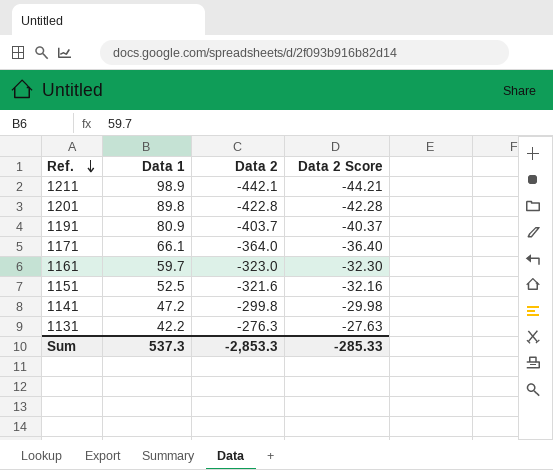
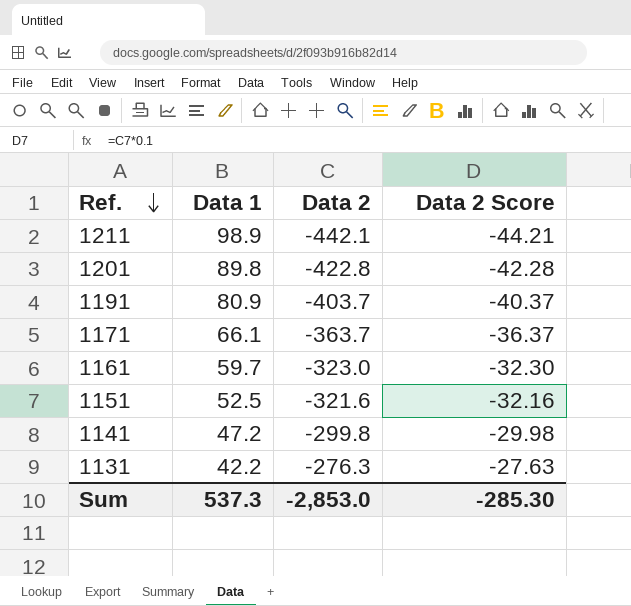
1171 | Data 2: -364.0 -> -363.7
1171 | Data 2 Score: -36.40 -> -36.37
Sum | Data 2: -2,853.3 -> -2,853.0
Sum | Data 2 Score: -285.33 -> -285.30

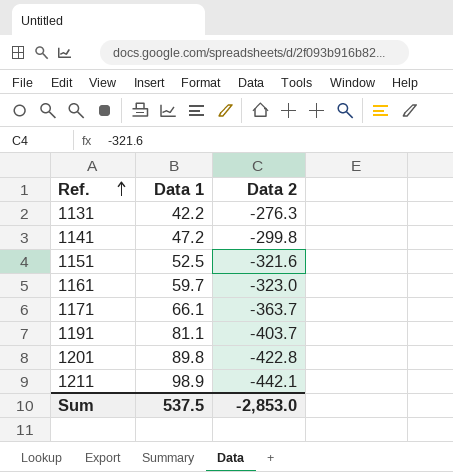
row order: Ref. descending -> Ref. ascending
column Data 2 Score | formula: [Data 2] * 0.1 -> none
1191 | Data 1: 80.9 -> 81.1
Sum | Data 1: 537.3 -> 537.5

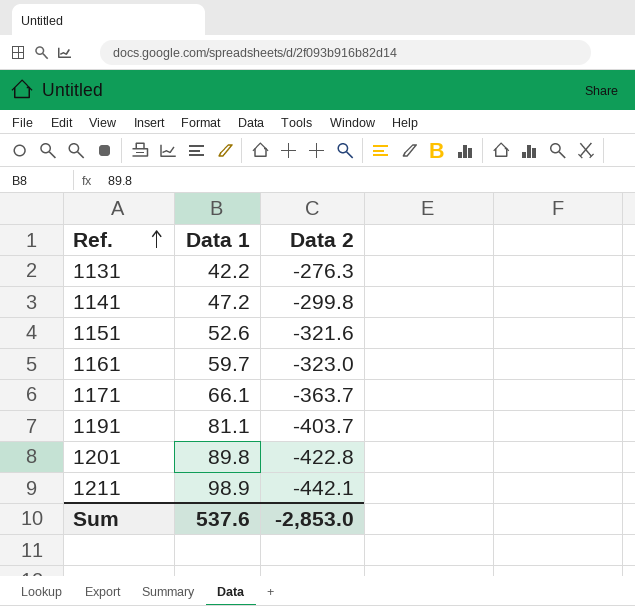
1151 | Data 1: 52.5 -> 52.6
Sum | Data 1: 537.5 -> 537.6

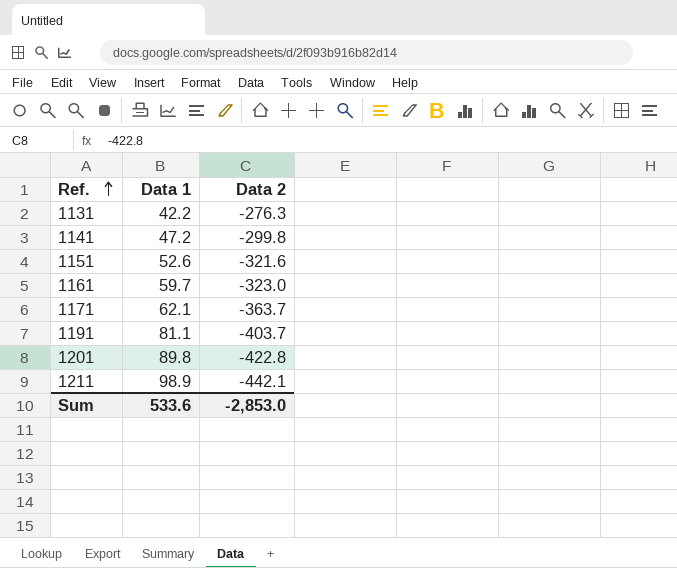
1171 | Data 1: 66.1 -> 62.1
Sum | Data 1: 537.6 -> 533.6

